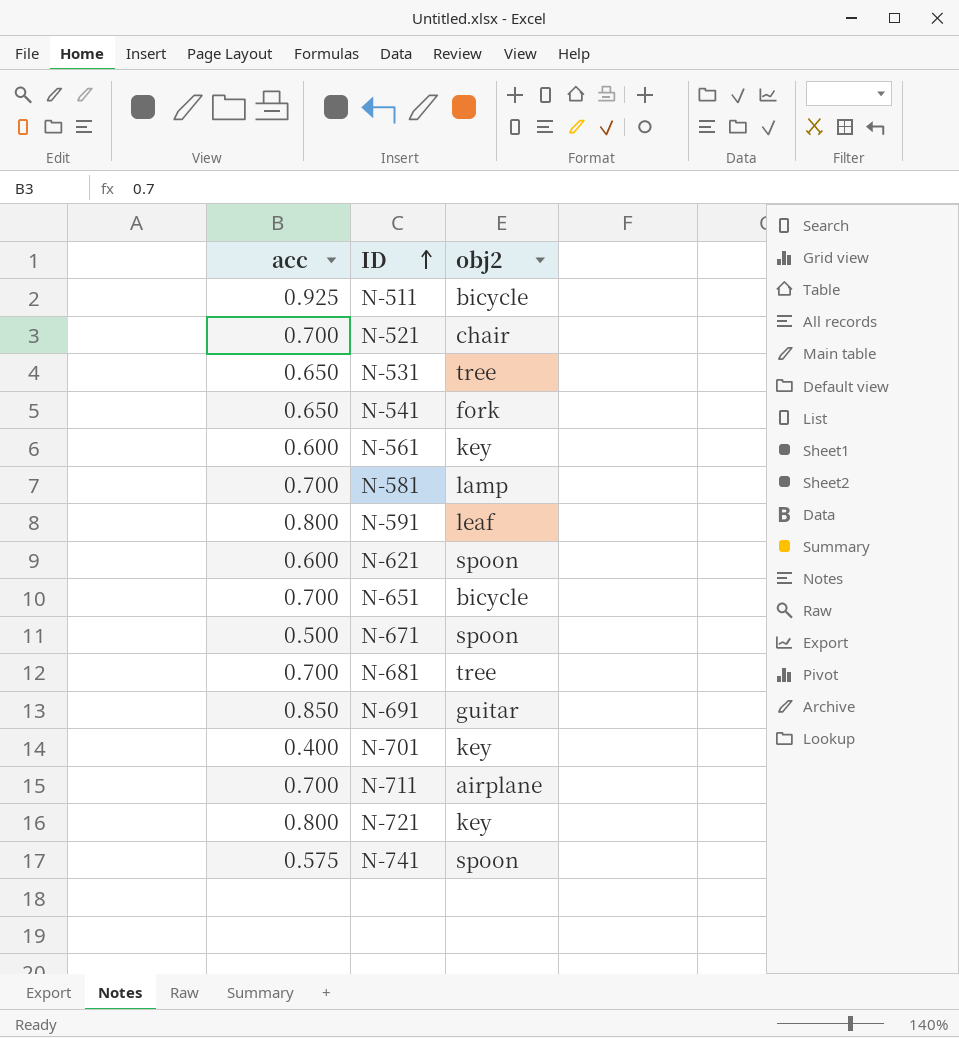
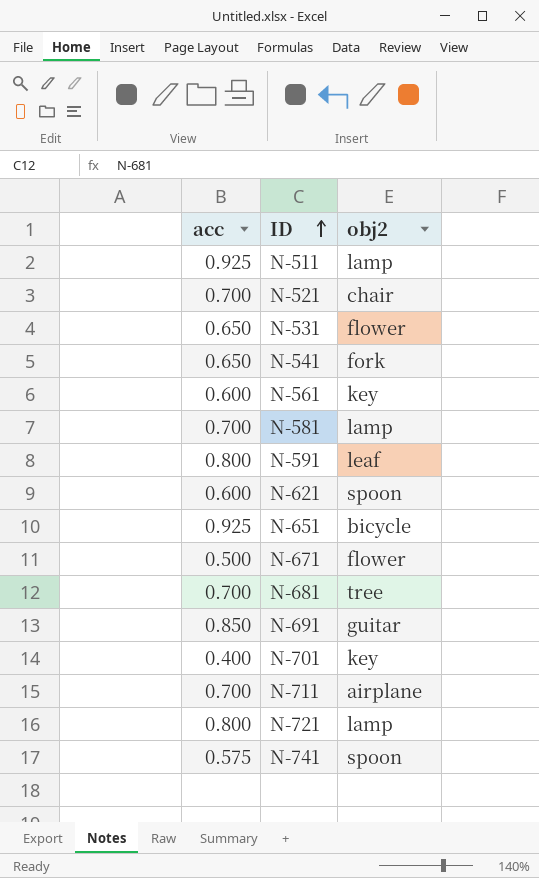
N-511 | obj2: bicycle -> lamp
N-531 | obj2: tree -> flower
N-651 | acc: 0.700 -> 0.925
N-671 | obj2: spoon -> flower
N-721 | obj2: key -> lamp

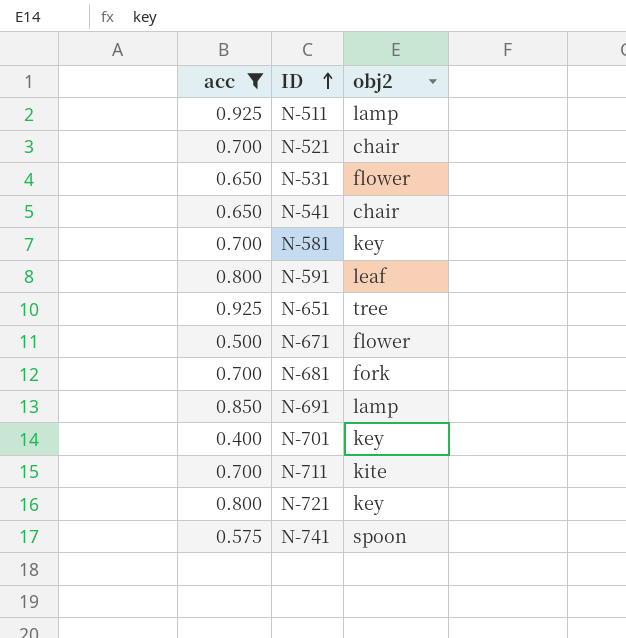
filter: none -> acc != 0.600
N-541 | obj2: fork -> chair
N-581 | obj2: lamp -> key
N-651 | obj2: bicycle -> tree
N-681 | obj2: tree -> fork
N-691 | obj2: guitar -> lamp
N-711 | obj2: airplane -> kite
N-721 | obj2: lamp -> key

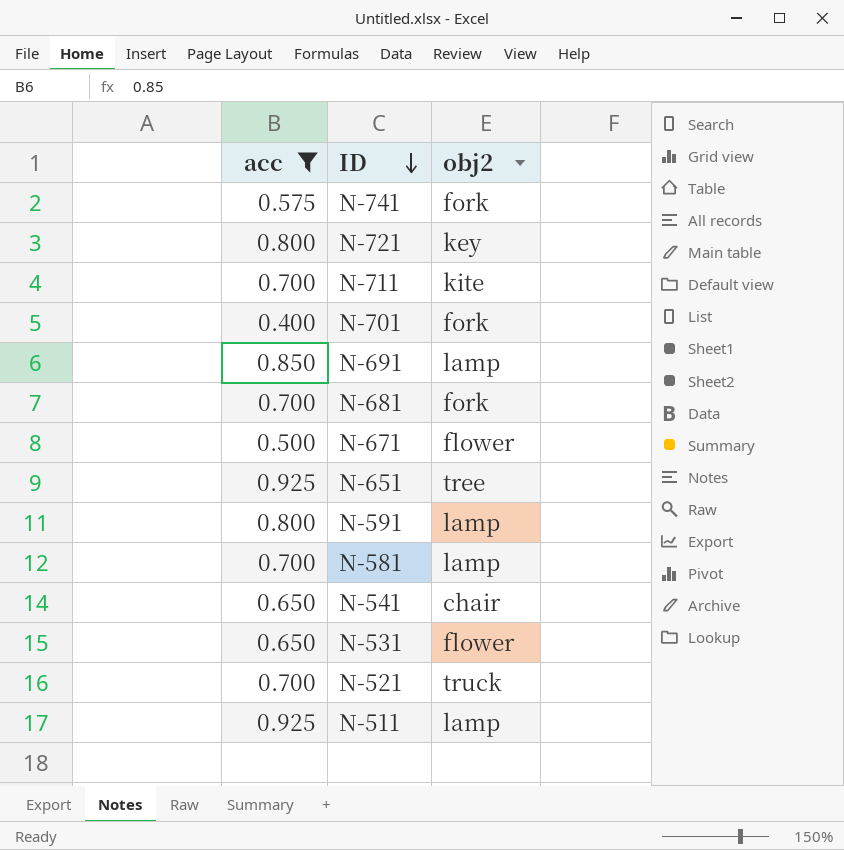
row order: ID ascending -> ID descending
N-741 | obj2: spoon -> fork
N-701 | obj2: key -> fork
N-591 | obj2: leaf -> lamp
N-581 | obj2: key -> lamp
N-521 | obj2: chair -> truck

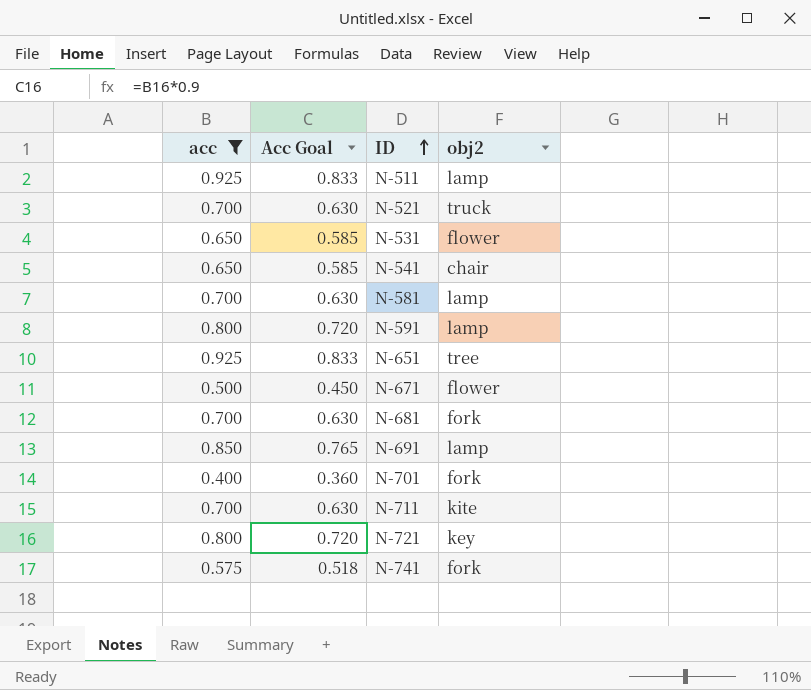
row order: ID descending -> ID ascending
column Acc Goal | formula: none -> [acc] * 0.9

